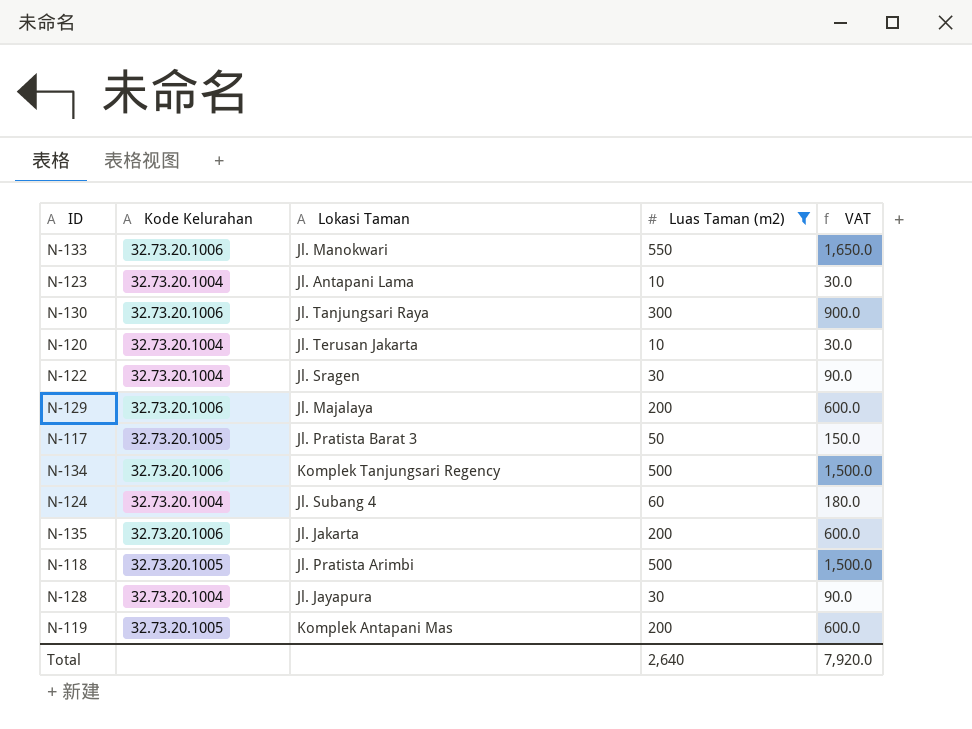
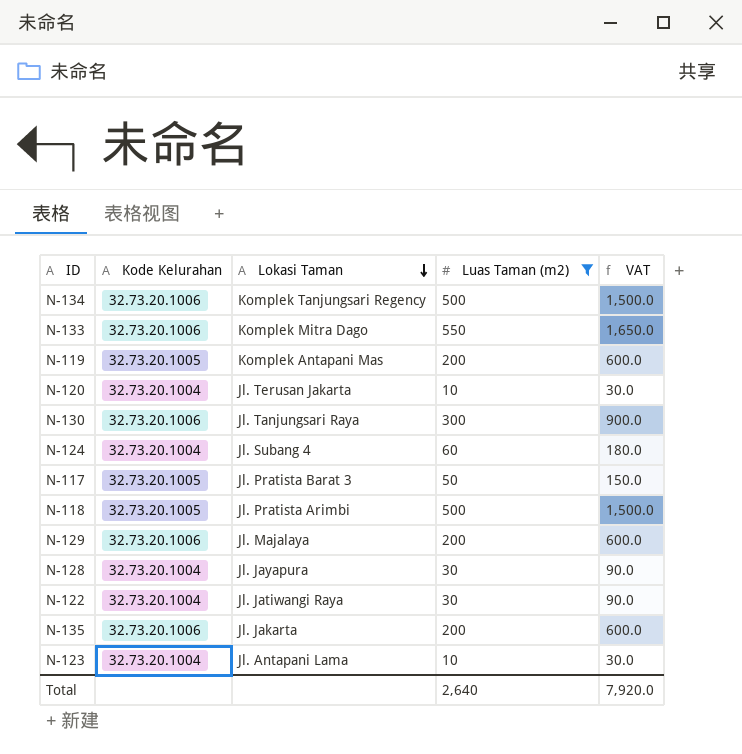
row order: none -> Lokasi Taman descending
N-133 | Lokasi Taman: Jl. Manokwari -> Komplek Mitra Dago
N-122 | Lokasi Taman: Jl. Sragen -> Jl. Jatiwangi Raya

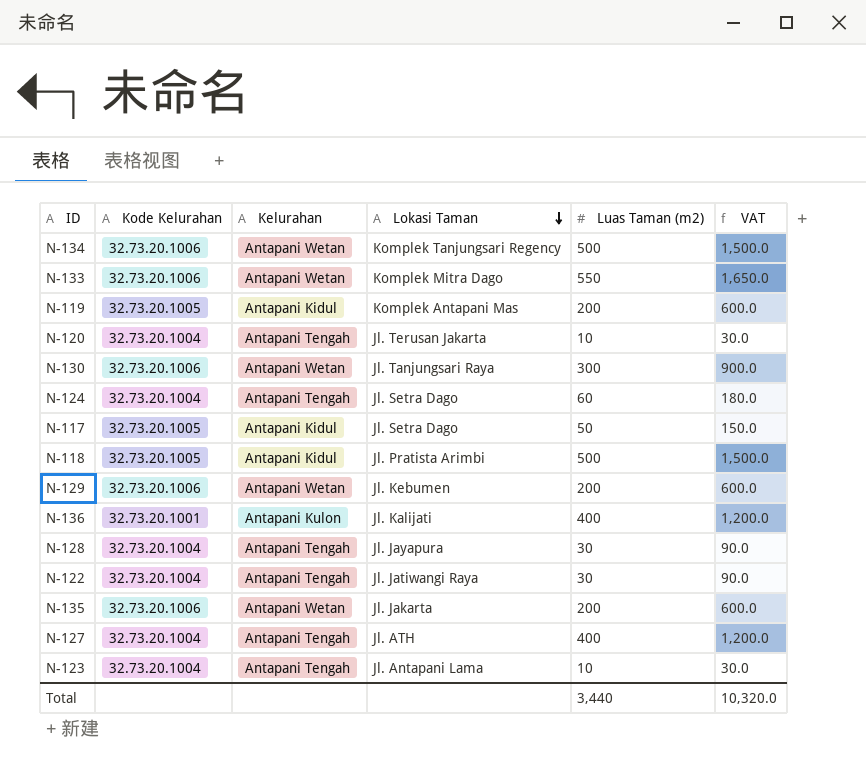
filter: Luas Taman (m2) != 400 -> none
column Kelurahan | position: none -> 3
N-124 | Lokasi Taman: Jl. Subang 4 -> Jl. Setra Dago
N-117 | Lokasi Taman: Jl. Pratista Barat 3 -> Jl. Setra Dago
N-129 | Lokasi Taman: Jl. Majalaya -> Jl. Kebumen
Total | Luas Taman (m2): 2,640 -> 3,440
Total | VAT: 7,920.0 -> 10,320.0

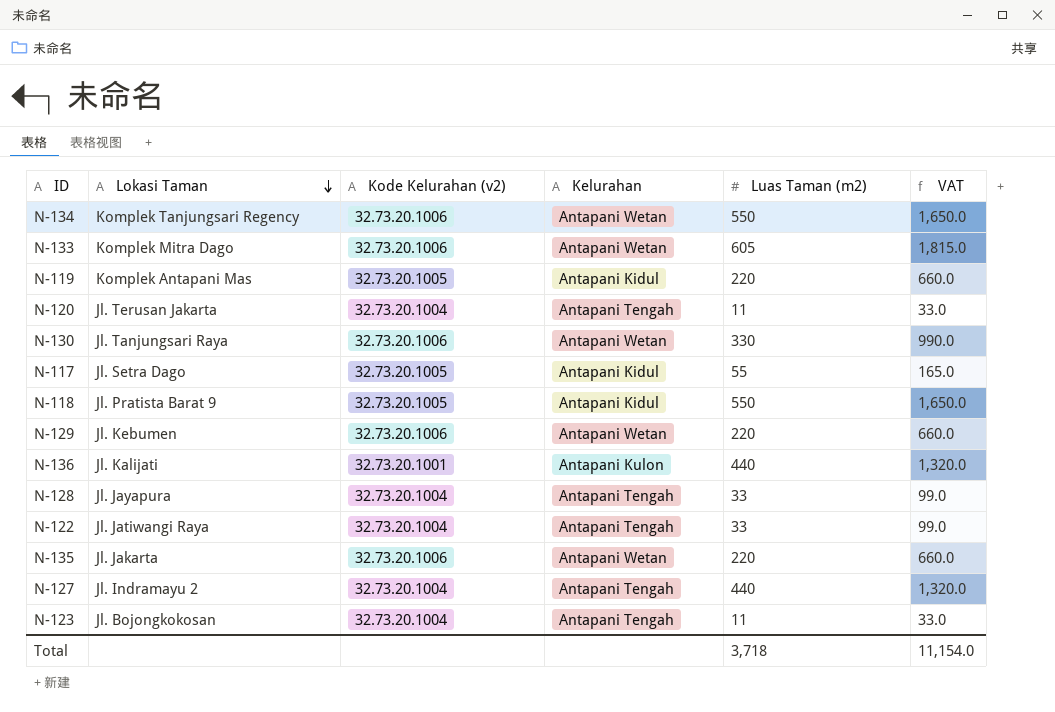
column Lokasi Taman | position: 4 -> 2
column name: Kode Kelurahan -> Kode Kelurahan (v2)
row N-124: 32.73.20.1004 | Antapani Tengah | Jl. Setra Dago | 60 | 180.0 -> none
N-134 | Luas Taman (m2): 500 -> 550
N-134 | VAT: 1,500.0 -> 1,650.0
N-133 | Luas Taman (m2): 550 -> 605
N-133 | VAT: 1,650.0 -> 1,815.0
N-119 | Luas Taman (m2): 200 -> 220
N-119 | VAT: 600.0 -> 660.0
N-120 | Luas Taman (m2): 10 -> 11
N-120 | VAT: 30.0 -> 33.0
N-130 | Luas Taman (m2): 300 -> 330
N-130 | VAT: 900.0 -> 990.0
N-117 | Luas Taman (m2): 50 -> 55
N-117 | VAT: 150.0 -> 165.0
N-118 | Lokasi Taman: Jl. Pratista Arimbi -> Jl. Pratista Barat 9
N-118 | Luas Taman (m2): 500 -> 550
N-118 | VAT: 1,500.0 -> 1,650.0
N-129 | Luas Taman (m2): 200 -> 220
N-129 | VAT: 600.0 -> 660.0
N-136 | Luas Taman (m2): 400 -> 440
N-136 | VAT: 1,200.0 -> 1,320.0
N-128 | Luas Taman (m2): 30 -> 33
N-128 | VAT: 90.0 -> 99.0
N-122 | Luas Taman (m2): 30 -> 33
N-122 | VAT: 90.0 -> 99.0
N-135 | Luas Taman (m2): 200 -> 220
N-135 | VAT: 600.0 -> 660.0
N-127 | Lokasi Taman: Jl. ATH -> Jl. Indramayu 2
N-127 | Luas Taman (m2): 400 -> 440
N-127 | VAT: 1,200.0 -> 1,320.0
N-123 | Lokasi Taman: Jl. Antapani Lama -> Jl. Bojongkokosan
N-123 | Luas Taman (m2): 10 -> 11
N-123 | VAT: 30.0 -> 33.0
Total | Luas Taman (m2): 3,440 -> 3,718
Total | VAT: 10,320.0 -> 11,154.0

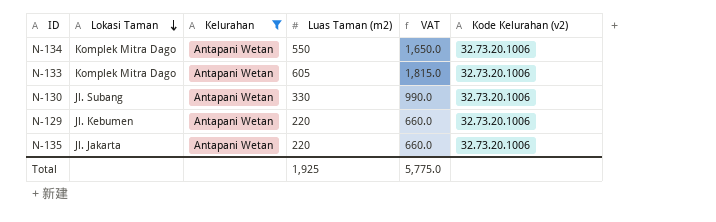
filter: none -> Kelurahan = Antapani Wetan
column Kode Kelurahan (v2) | position: 3 -> 6
N-134 | Lokasi Taman: Komplek Tanjungsari Regency -> Komplek Mitra Dago
N-130 | Lokasi Taman: Jl. Tanjungsari Raya -> Jl. Subang
Total | Luas Taman (m2): 3,718 -> 1,925
Total | VAT: 11,154.0 -> 5,775.0

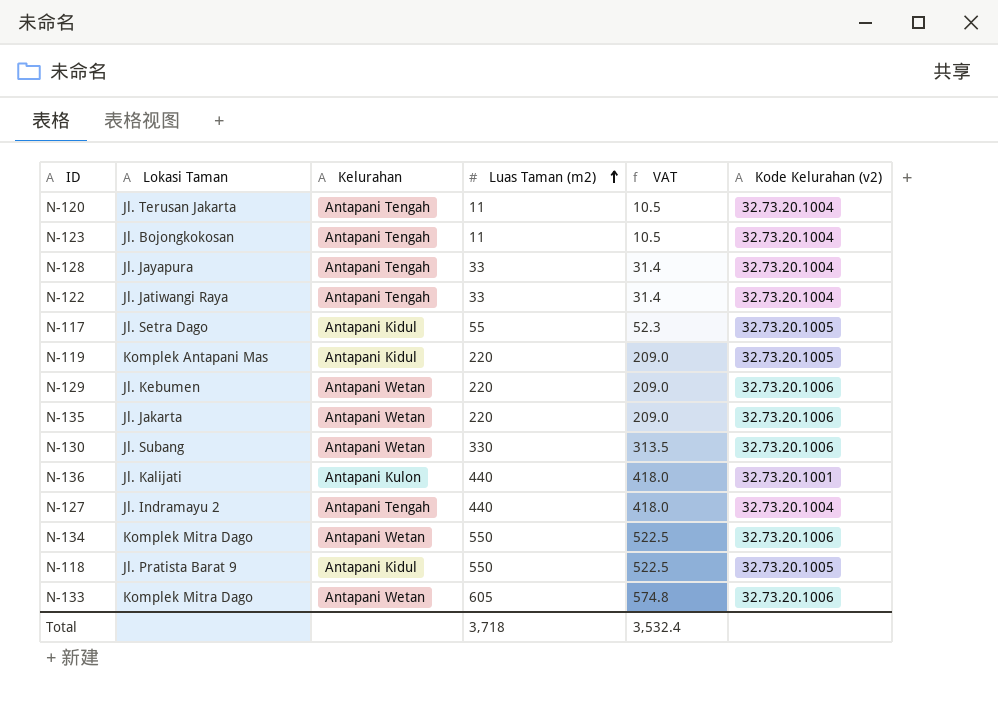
filter: Kelurahan = Antapani Wetan -> none
row order: Lokasi Taman descending -> Luas Taman (m2) ascending
column VAT | formula: [Luas Taman (m2)] * 3 -> [Luas Taman (m2)] * 0.95
Total | Luas Taman (m2): 1,925 -> 3,718
Total | VAT: 5,775.0 -> 3,532.4

